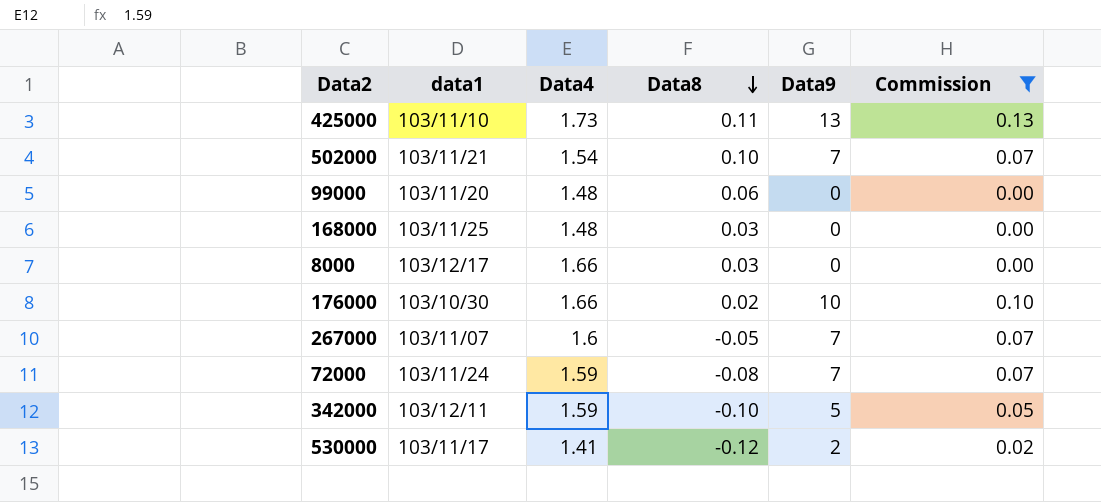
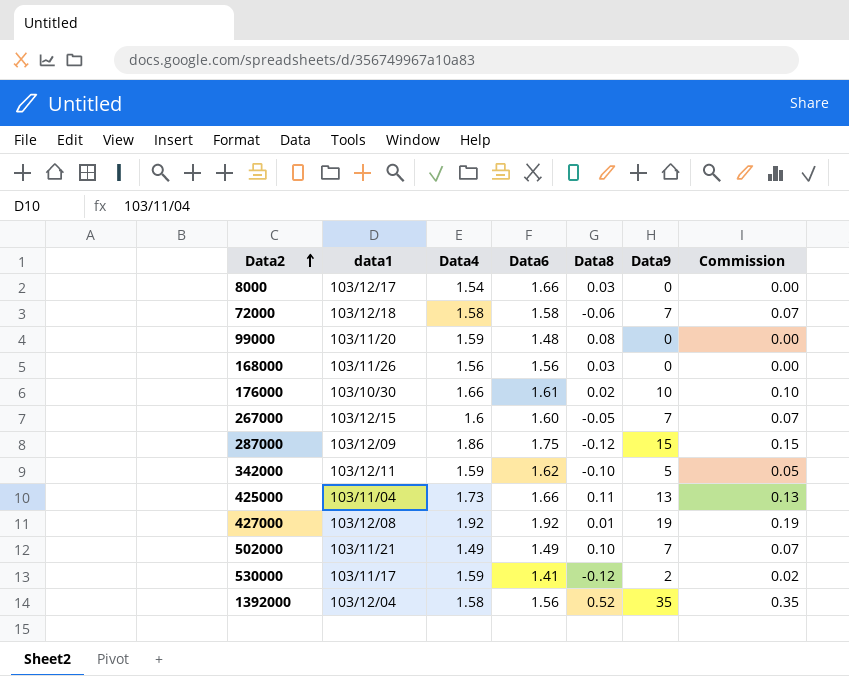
filter: Commission <= 0.13 -> none
row order: Data8 descending -> Data2 ascending
column Data6 | position: none -> 4
8000 | Data4: 1.66 -> 1.54
72000 | data1: 103/11/24 -> 103/12/18
72000 | Data4: 1.59 -> 1.58
72000 | Data8: -0.08 -> -0.06
99000 | Data4: 1.48 -> 1.59
99000 | Data8: 0.06 -> 0.08
168000 | data1: 103/11/25 -> 103/11/26
168000 | Data4: 1.48 -> 1.56
267000 | data1: 103/11/07 -> 103/12/15
425000 | data1: 103/11/10 -> 103/11/04
502000 | Data4: 1.54 -> 1.49
530000 | Data4: 1.41 -> 1.59

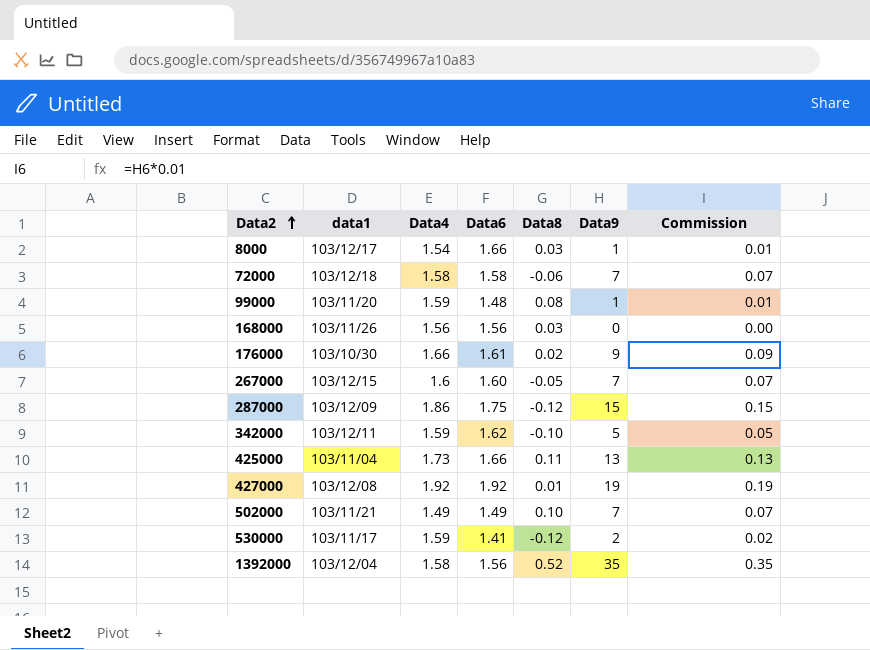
8000 | Data9: 0 -> 1
8000 | Commission: 0.00 -> 0.01
99000 | Data9: 0 -> 1
99000 | Commission: 0.00 -> 0.01
176000 | Data9: 10 -> 9
176000 | Commission: 0.10 -> 0.09

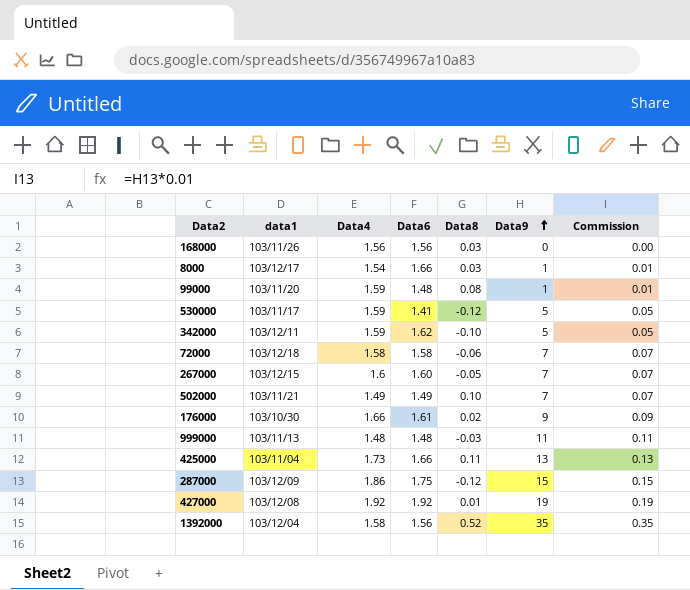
row order: Data2 ascending -> Data9 ascending
530000 | Data9: 2 -> 5
530000 | Commission: 0.02 -> 0.05
row 999000: none -> 103/11/13 | 1.48 | 1.48 | -0.03 | 11 | 0.11

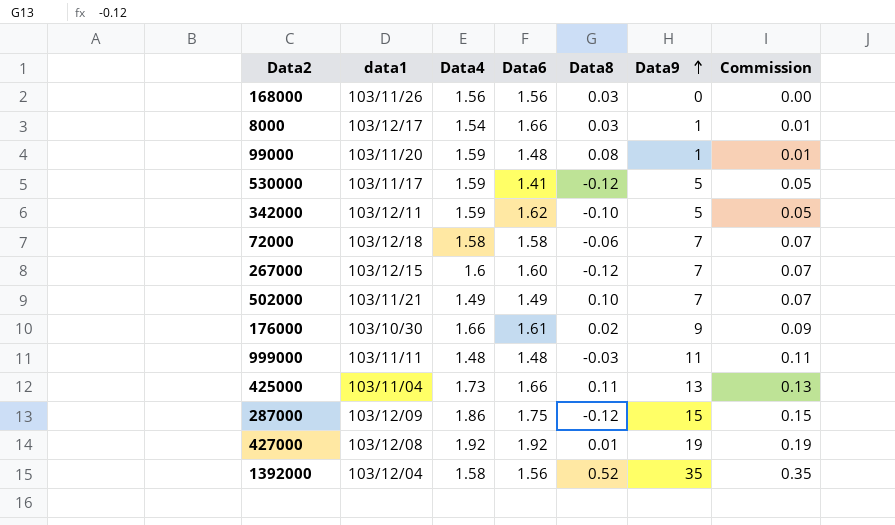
267000 | Data8: -0.05 -> -0.12
999000 | data1: 103/11/13 -> 103/11/11

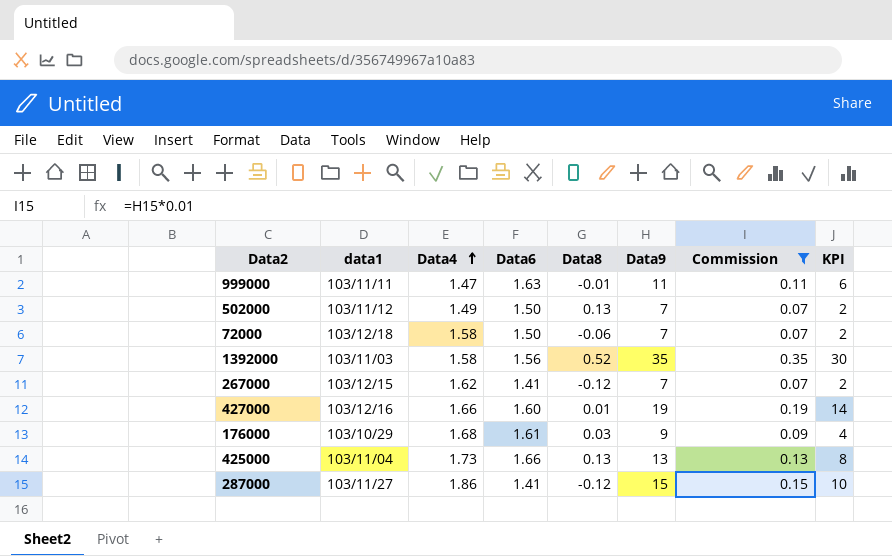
filter: none -> Commission >= 0.07
row order: Data9 ascending -> Data4 ascending
column KPI | formula: none -> [Data9] - 5
999000 | Data4: 1.48 -> 1.47
999000 | Data6: 1.48 -> 1.63
999000 | Data8: -0.03 -> -0.01
502000 | data1: 103/11/21 -> 103/11/12
502000 | Data6: 1.49 -> 1.50
502000 | Data8: 0.10 -> 0.13
72000 | Data6: 1.58 -> 1.50
1392000 | data1: 103/12/04 -> 103/11/03
267000 | Data4: 1.6 -> 1.62
267000 | Data6: 1.60 -> 1.41
427000 | data1: 103/12/08 -> 103/12/16
427000 | Data4: 1.92 -> 1.66
427000 | Data6: 1.92 -> 1.60
176000 | data1: 103/10/30 -> 103/10/29
176000 | Data4: 1.66 -> 1.68
176000 | Data8: 0.02 -> 0.03
425000 | Data8: 0.11 -> 0.13
287000 | data1: 103/12/09 -> 103/11/27
287000 | Data6: 1.75 -> 1.41

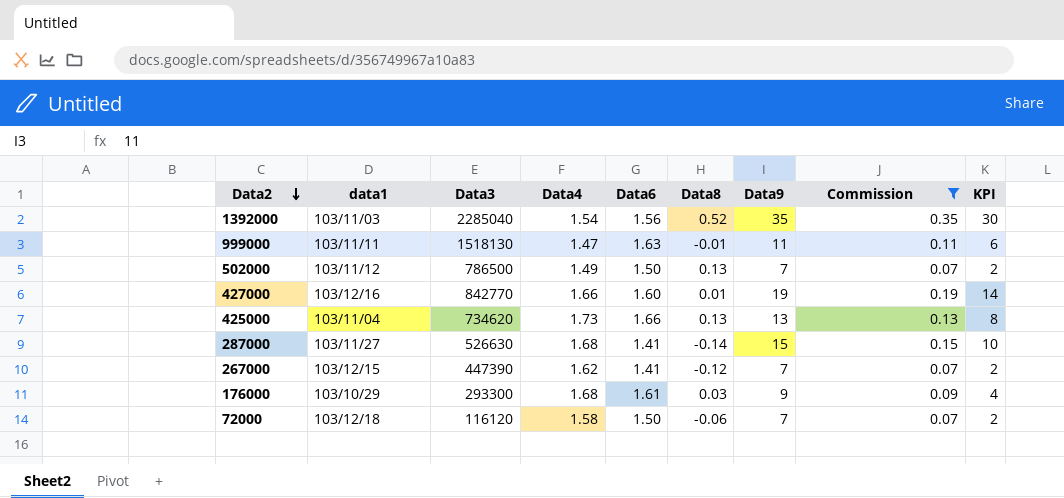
row order: Data4 ascending -> Data2 descending
column Data3 | position: none -> 3
1392000 | Data4: 1.58 -> 1.54
287000 | Data4: 1.86 -> 1.68
287000 | Data8: -0.12 -> -0.14

